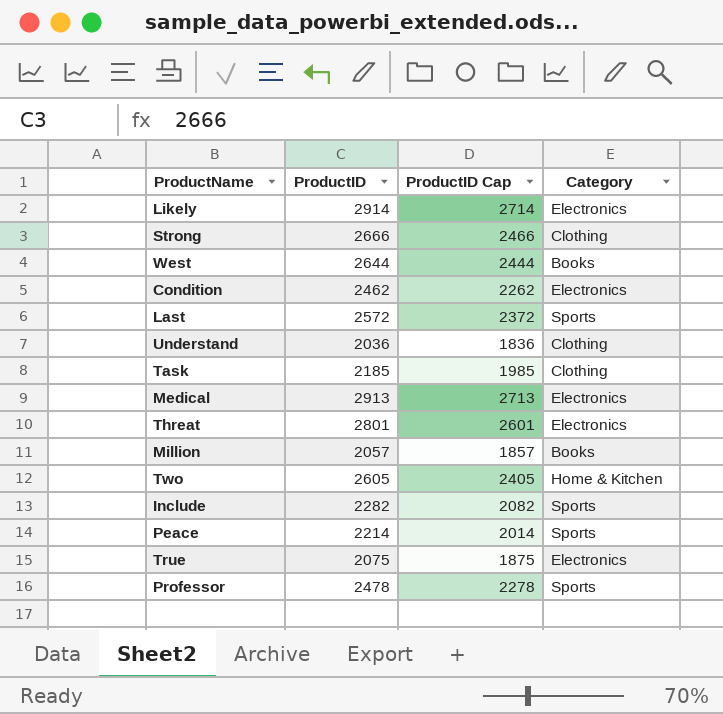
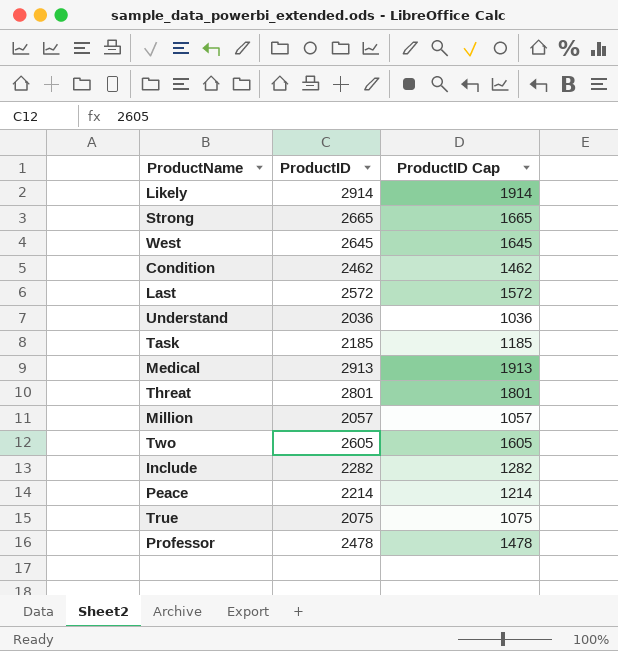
column Category | position: 4 -> none
column ProductID Cap | formula: [ProductID] - 200 -> [ProductID] - 1000
Strong | ProductID: 2666 -> 2665
West | ProductID: 2644 -> 2645

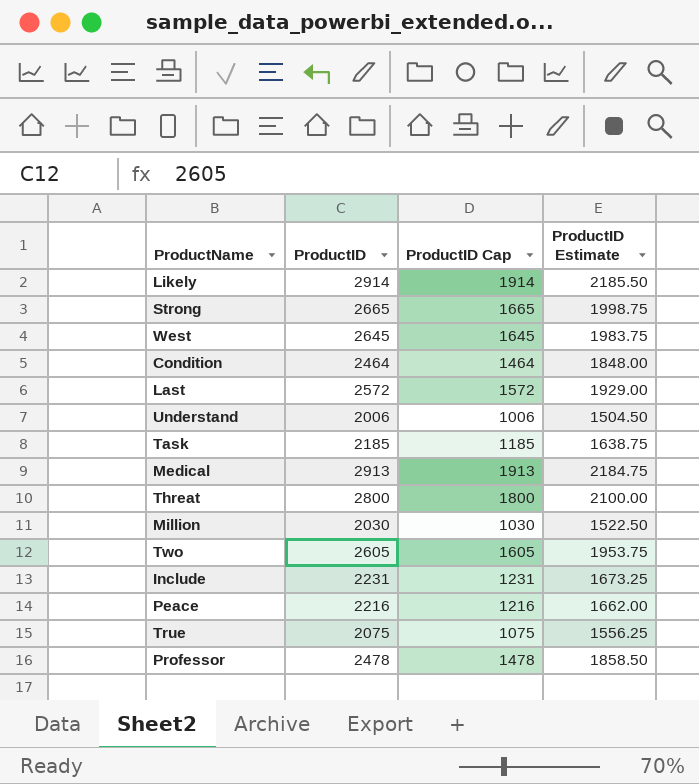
column ProductID Estimate | formula: none -> [ProductID] * 0.75
Condition | ProductID: 2462 -> 2464
Condition | ProductID Cap: 1462 -> 1464
Understand | ProductID: 2036 -> 2006
Understand | ProductID Cap: 1036 -> 1006
Threat | ProductID: 2801 -> 2800
Threat | ProductID Cap: 1801 -> 1800
Million | ProductID: 2057 -> 2030
Million | ProductID Cap: 1057 -> 1030
Include | ProductID: 2282 -> 2231
Include | ProductID Cap: 1282 -> 1231
Peace | ProductID: 2214 -> 2216
Peace | ProductID Cap: 1214 -> 1216

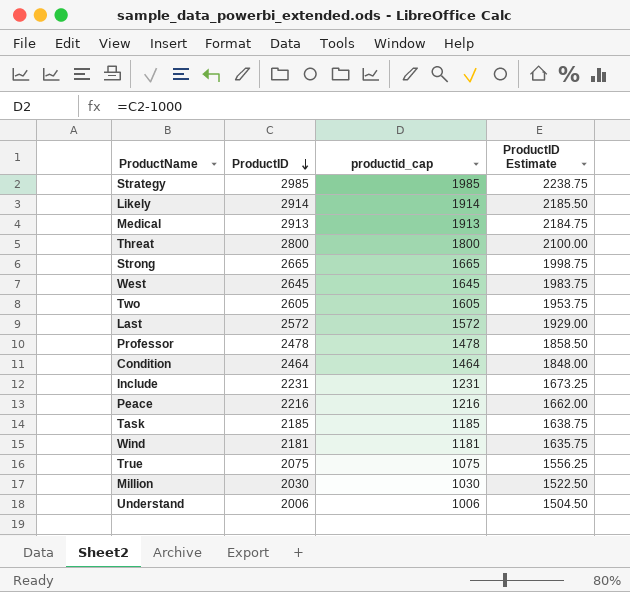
row order: none -> ProductID descending
column name: ProductID Cap -> productid_cap
row Strategy: none -> 2985 | 1985 | 2238.75
row Wind: none -> 2181 | 1181 | 1635.75

